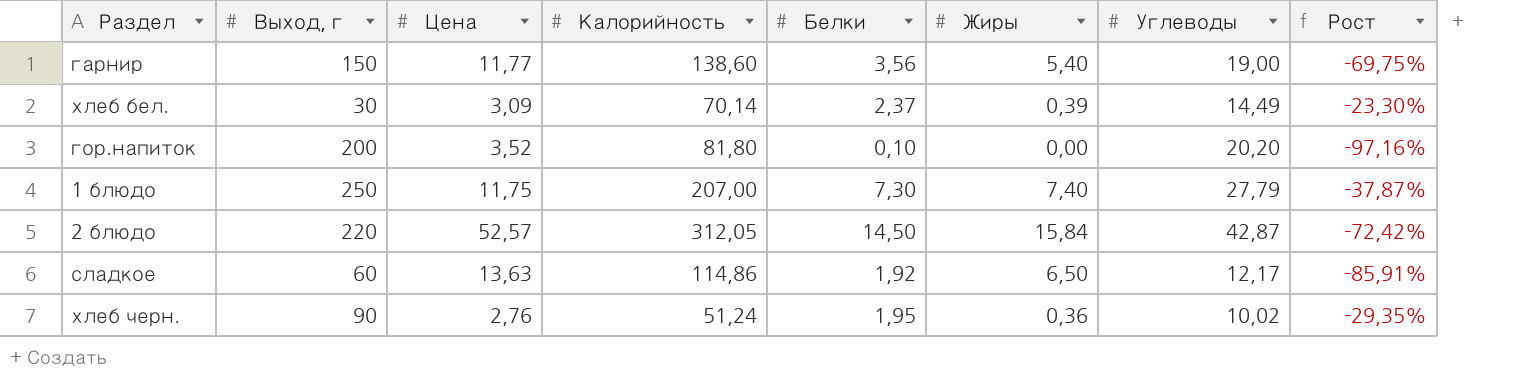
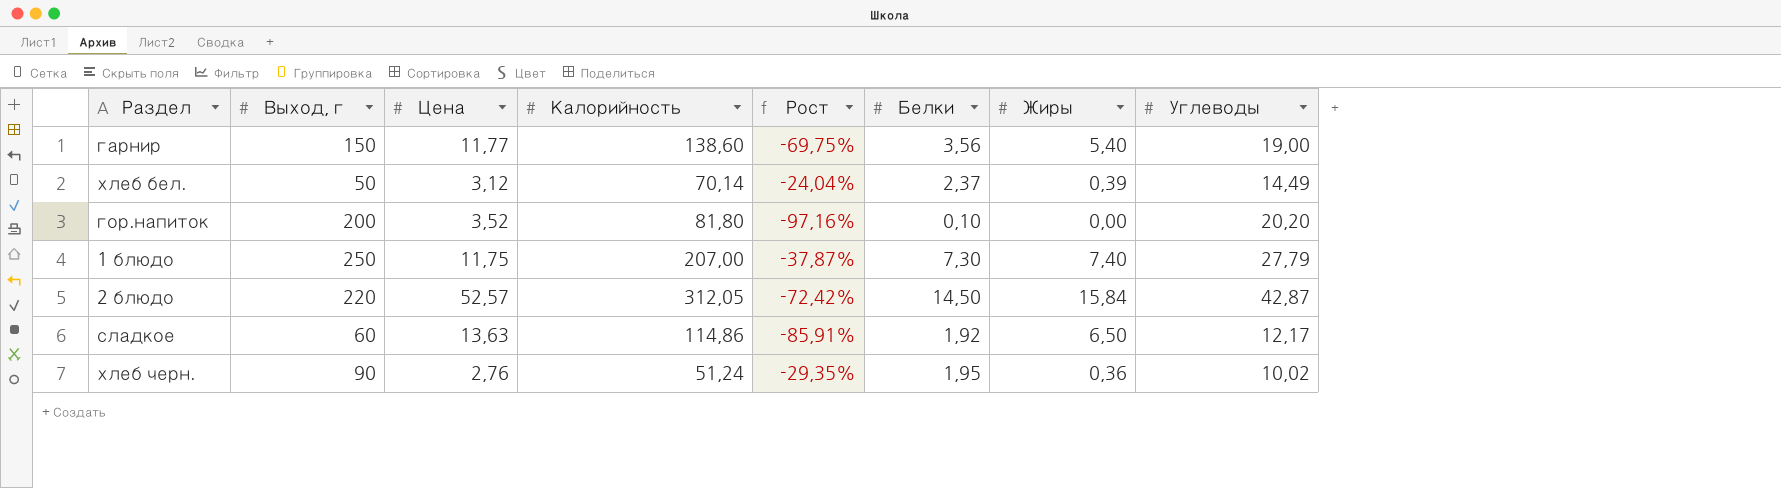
column Рост | position: 8 -> 5
хлеб бел. | Выход, г: 30 -> 50
хлеб бел. | Цена: 3,09 -> 3,12
хлеб бел. | Рост: -23,30% -> -24,04%

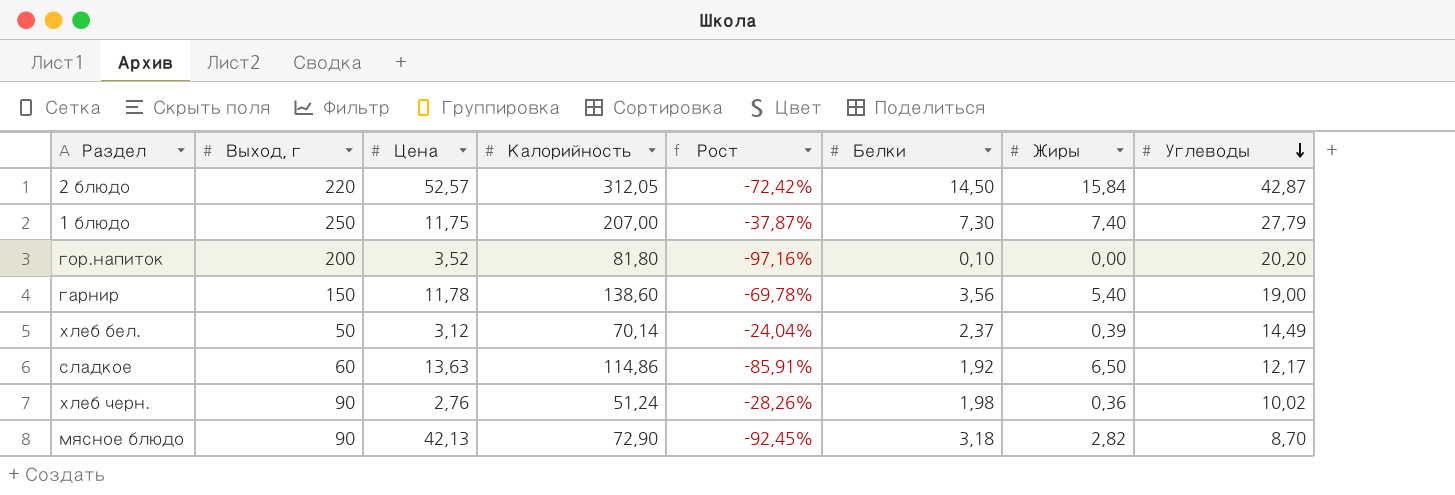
row order: none -> Углеводы descending
гарнир | Цена: 11,77 -> 11,78
гарнир | Рост: -69,75% -> -69,78%
хлеб черн. | Рост: -29,35% -> -28,26%
хлеб черн. | Белки: 1,95 -> 1,98
row мясное блюдо: none -> 90 | 42,13 | 72,90 | -92,45% | 3,18 | 2,82 | 8,70

